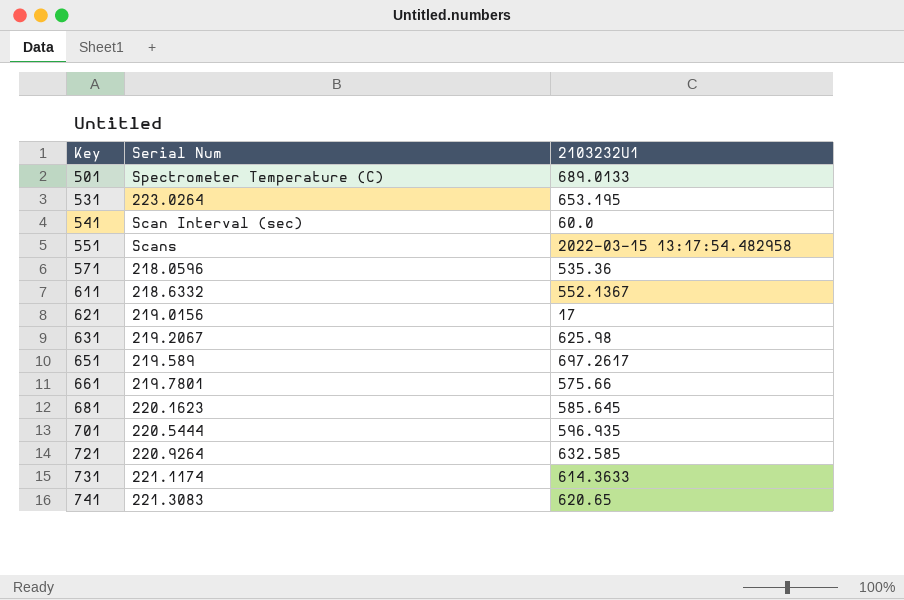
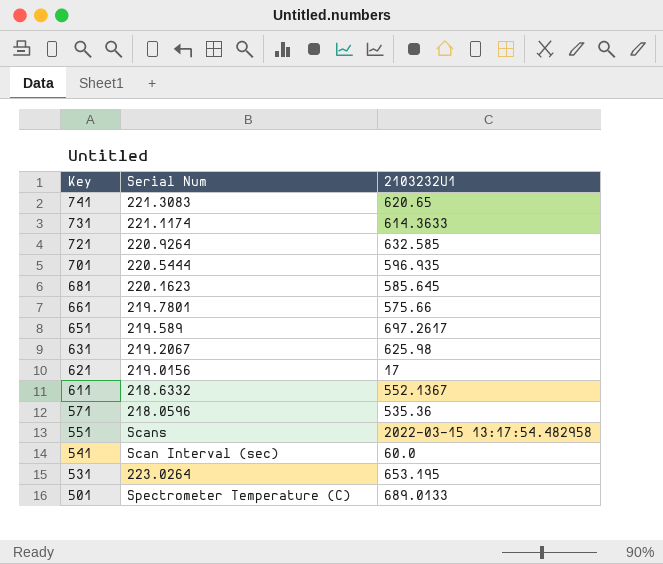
row order: Key ascending -> Key descending

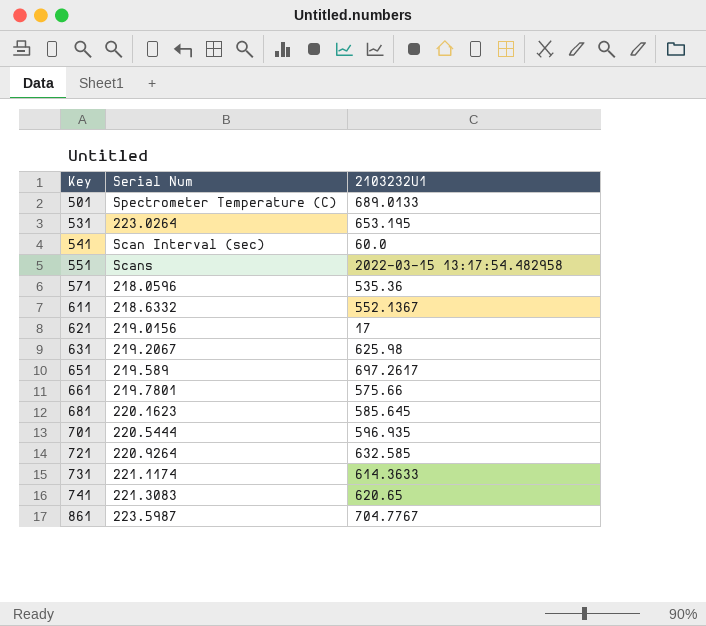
row order: Key descending -> Key ascending
row 861: none -> 223.5987 | 704.7767

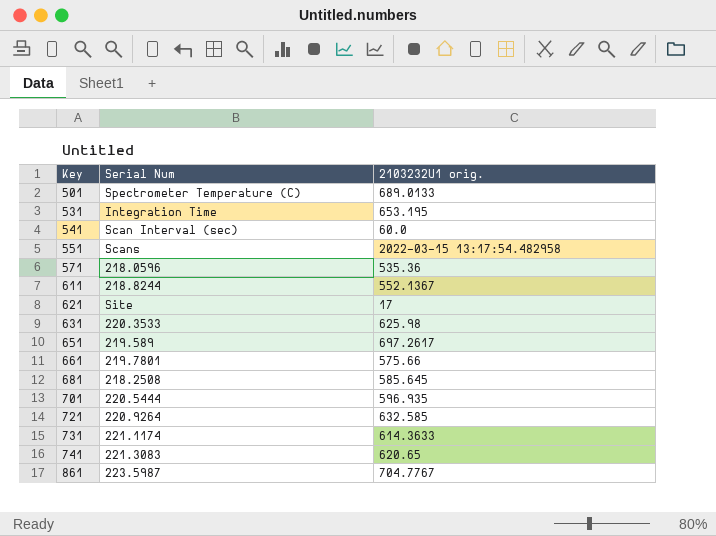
column name: 2103232U1 -> 2103232U1 orig.
531 | Serial Num: 223.0264 -> Integration Time
611 | Serial Num: 218.6332 -> 218.8244
621 | Serial Num: 219.0156 -> Site
631 | Serial Num: 219.2067 -> 220.3533
681 | Serial Num: 220.1623 -> 218.2508

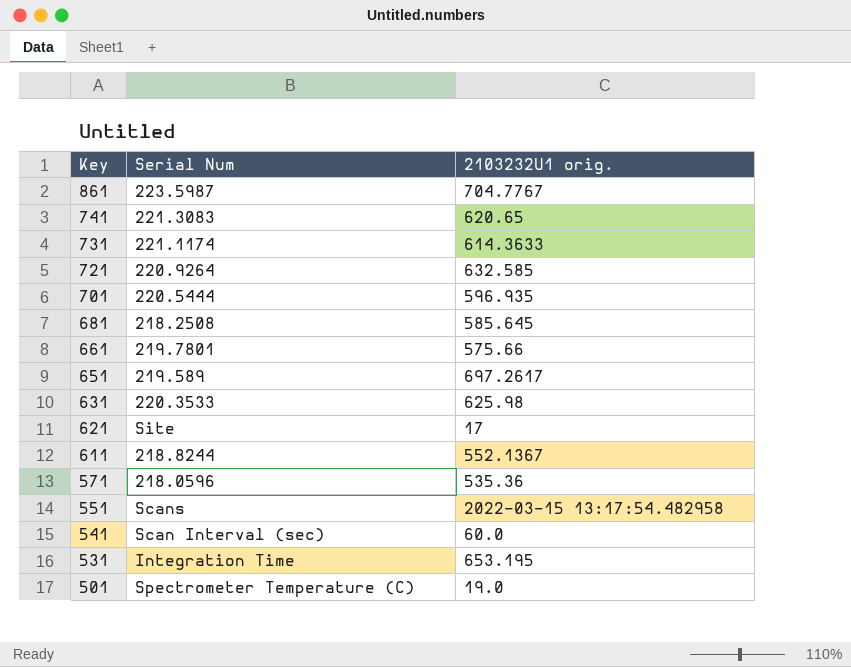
row order: Key ascending -> Key descending
501 | 2103232U1 orig.: 689.0133 -> 19.0

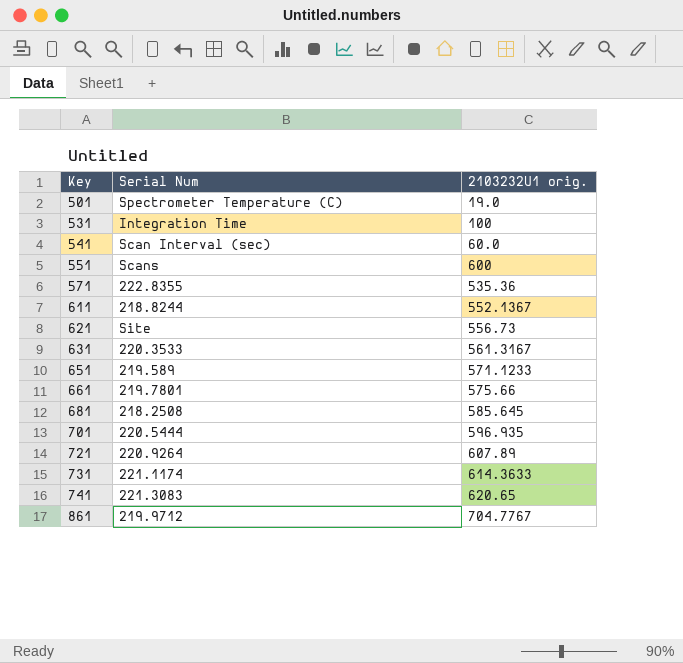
row order: Key descending -> Key ascending
531 | 2103232U1 orig.: 653.195 -> 100
551 | 2103232U1 orig.: 2022-03-15 13:17:54.482958 -> 600
571 | Serial Num: 218.0596 -> 222.8355
621 | 2103232U1 orig.: 17 -> 556.73
631 | 2103232U1 orig.: 625.98 -> 561.3167
651 | 2103232U1 orig.: 697.2617 -> 571.1233
721 | 2103232U1 orig.: 632.585 -> 607.89
861 | Serial Num: 223.5987 -> 219.9712

